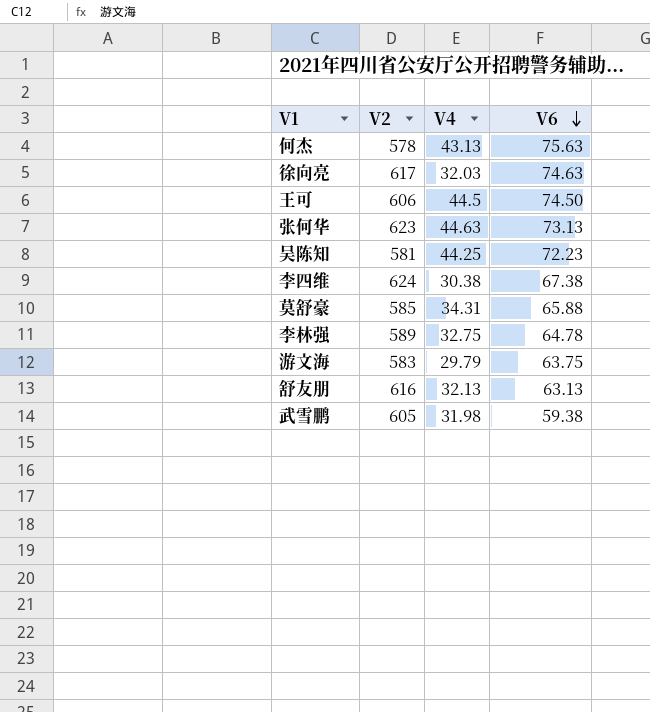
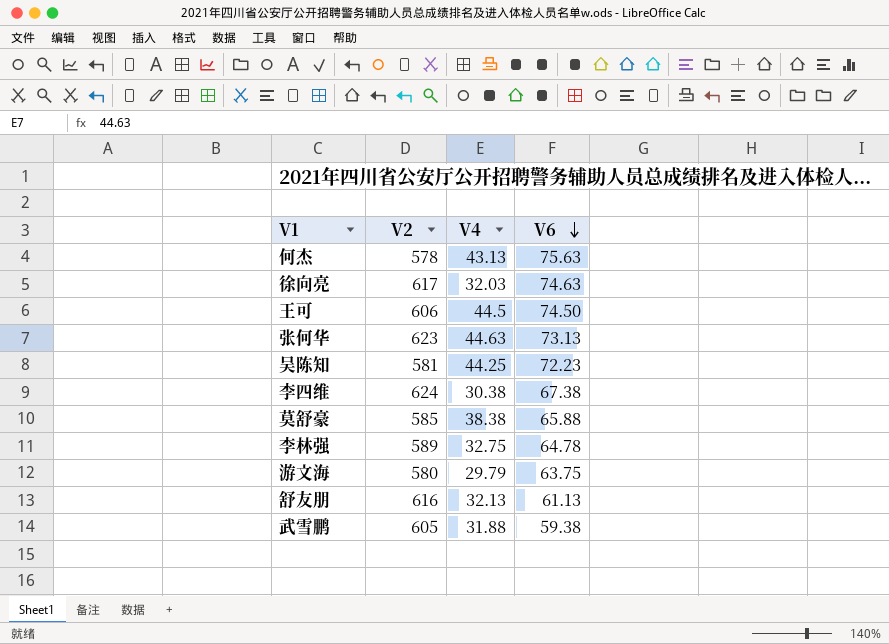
莫舒豪 | V4: 34.31 -> 38.38
游文海 | V2: 583 -> 580
舒友朋 | V6: 63.13 -> 61.13
武雪鹏 | V4: 31.98 -> 31.88

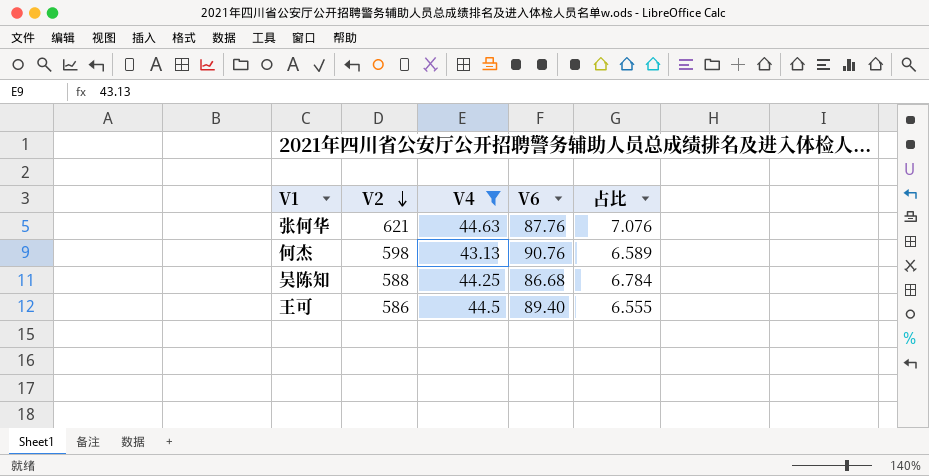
filter: none -> V4 >= 43.13
row order: V6 descending -> V2 descending
column 占比 | formula: none -> [V2] / [V6]
张何华 | V2: 623 -> 621
张何华 | V6: 73.13 -> 87.76
何杰 | V2: 578 -> 598
何杰 | V6: 75.63 -> 90.76
吴陈知 | V2: 581 -> 588
吴陈知 | V6: 72.23 -> 86.68
王可 | V2: 606 -> 586
王可 | V6: 74.50 -> 89.40

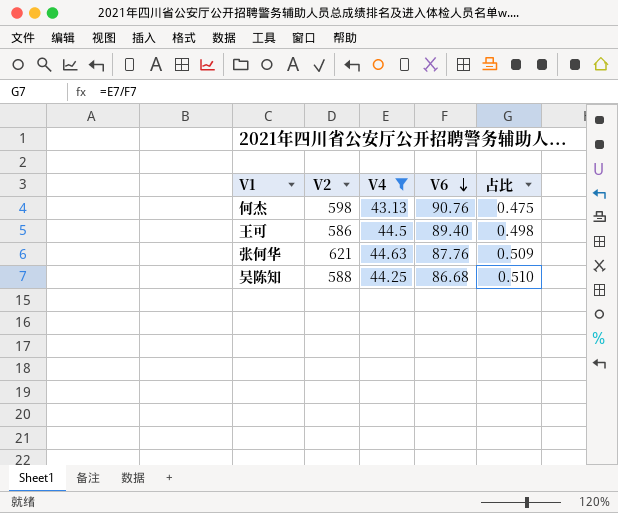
row order: V2 descending -> V6 descending
column 占比 | formula: [V2] / [V6] -> [V4] / [V6]

